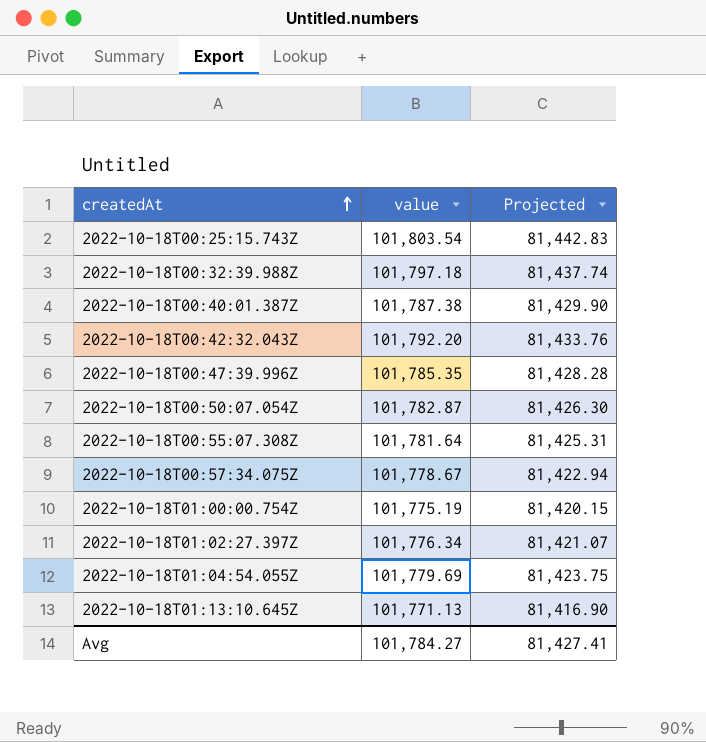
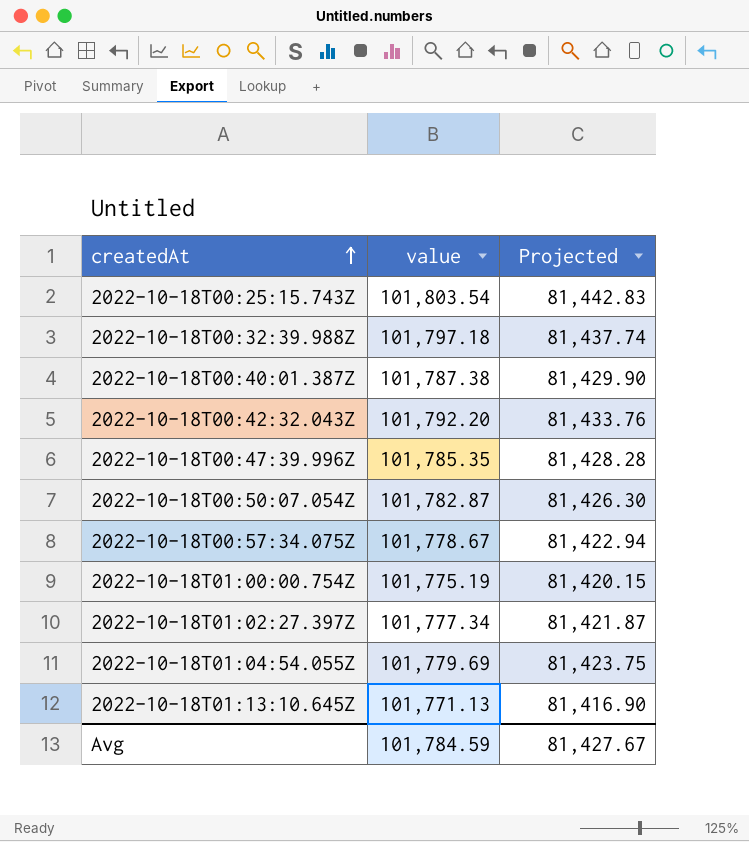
row 2022-10-18T00:55:07.308Z: 101,781.64 | 81,425.31 -> none
2022-10-18T01:02:27.397Z | value: 101,776.34 -> 101,777.34
2022-10-18T01:02:27.397Z | Projected: 81,421.07 -> 81,421.87
Avg | value: 101,784.27 -> 101,784.59
Avg | Projected: 81,427.41 -> 81,427.67

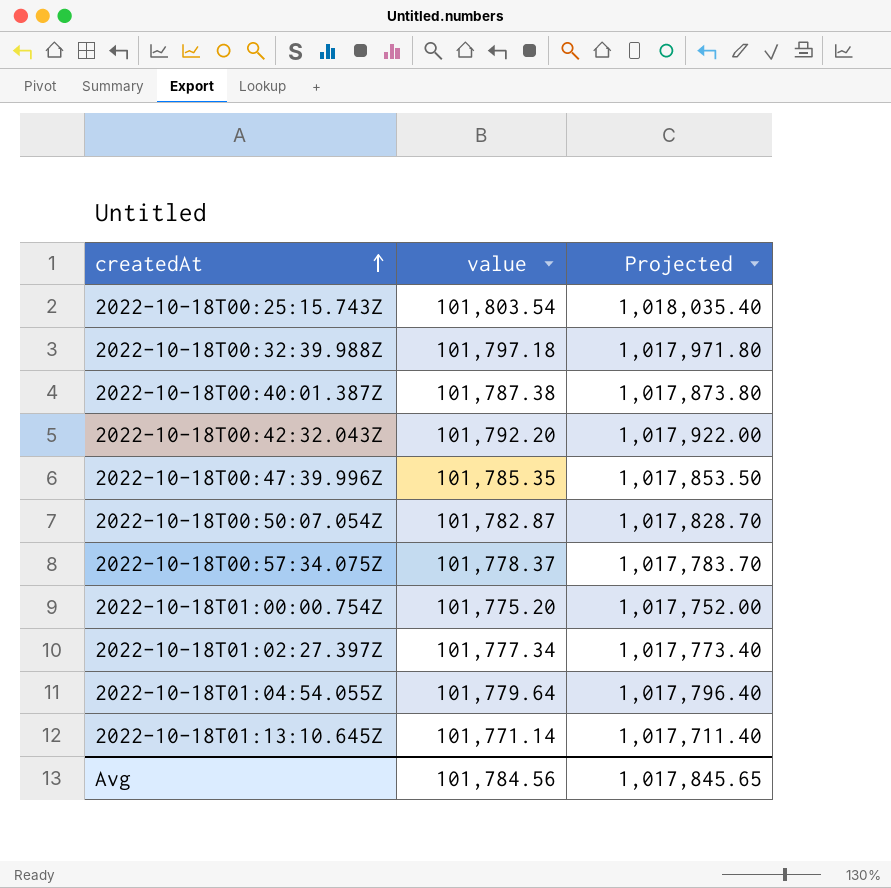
column Projected | formula: [value] * 0.8 -> [value] * 10
2022-10-18T00:57:34.075Z | value: 101,778.67 -> 101,778.37
2022-10-18T01:00:00.754Z | value: 101,775.19 -> 101,775.20
2022-10-18T01:04:54.055Z | value: 101,779.69 -> 101,779.64
2022-10-18T01:13:10.645Z | value: 101,771.13 -> 101,771.14
Avg | value: 101,784.59 -> 101,784.56
Avg | Projected: 81,427.67 -> 1,017,845.65

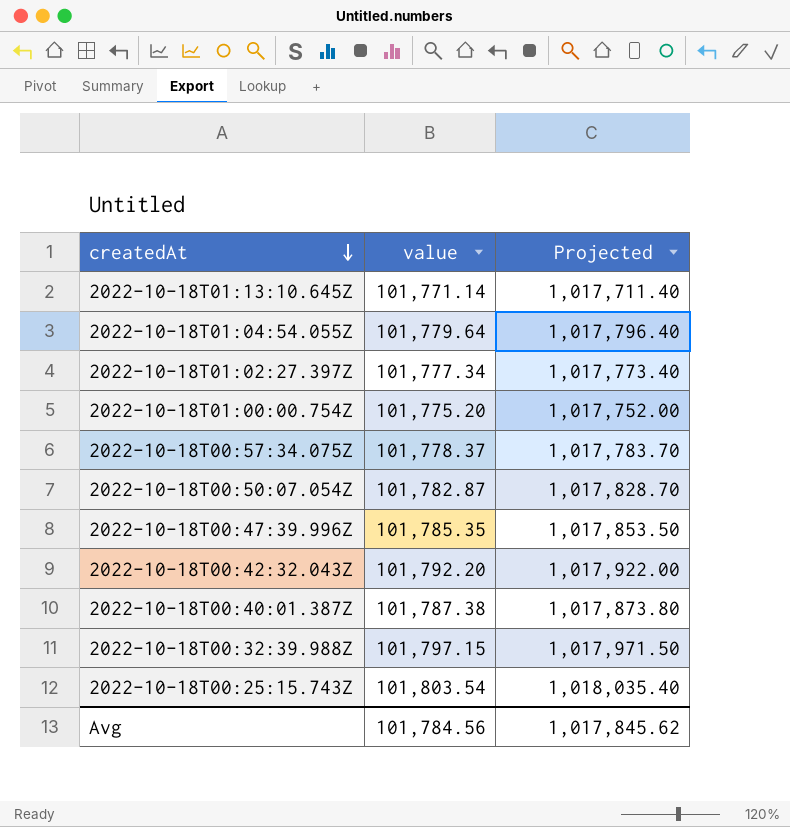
row order: createdAt ascending -> createdAt descending
2022-10-18T00:32:39.988Z | value: 101,797.18 -> 101,797.15
2022-10-18T00:32:39.988Z | Projected: 1,017,971.80 -> 1,017,971.50
Avg | Projected: 1,017,845.65 -> 1,017,845.62

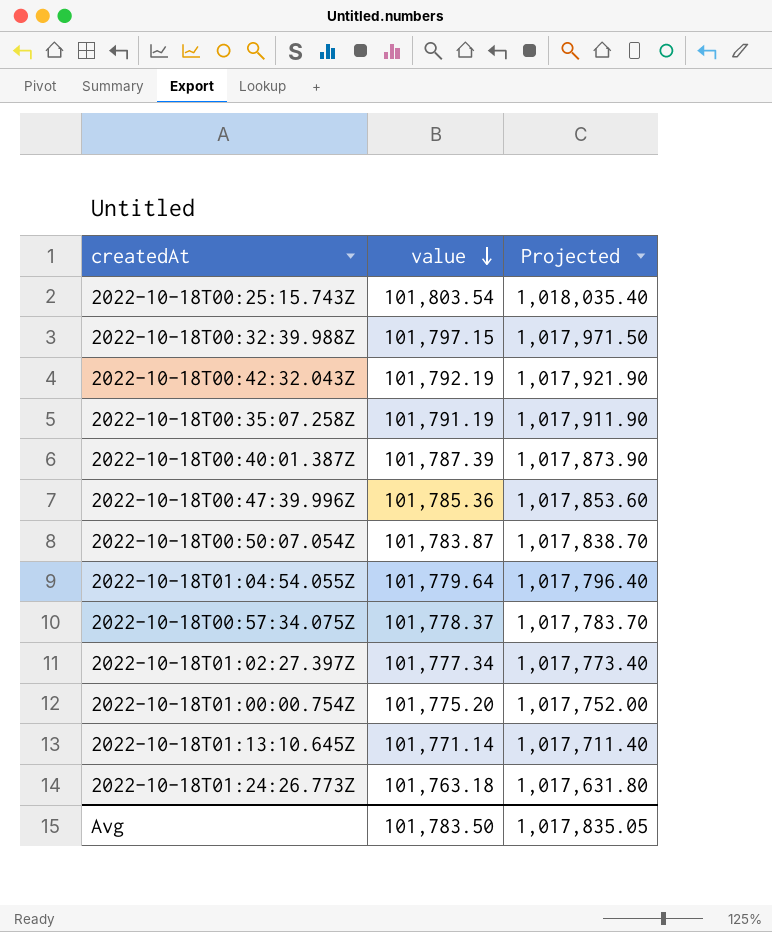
row order: createdAt descending -> value descending
2022-10-18T00:42:32.043Z | value: 101,792.20 -> 101,792.19
2022-10-18T00:42:32.043Z | Projected: 1,017,922.00 -> 1,017,921.90
row 2022-10-18T00:35:07.258Z: none -> 101,791.19 | 1,017,911.90
2022-10-18T00:40:01.387Z | value: 101,787.38 -> 101,787.39
2022-10-18T00:40:01.387Z | Projected: 1,017,873.80 -> 1,017,873.90
2022-10-18T00:47:39.996Z | value: 101,785.35 -> 101,785.36
2022-10-18T00:47:39.996Z | Projected: 1,017,853.50 -> 1,017,853.60
2022-10-18T00:50:07.054Z | value: 101,782.87 -> 101,783.87
2022-10-18T00:50:07.054Z | Projected: 1,017,828.70 -> 1,017,838.70
row 2022-10-18T01:24:26.773Z: none -> 101,763.18 | 1,017,631.80
Avg | value: 101,784.56 -> 101,783.50
Avg | Projected: 1,017,845.62 -> 1,017,835.05

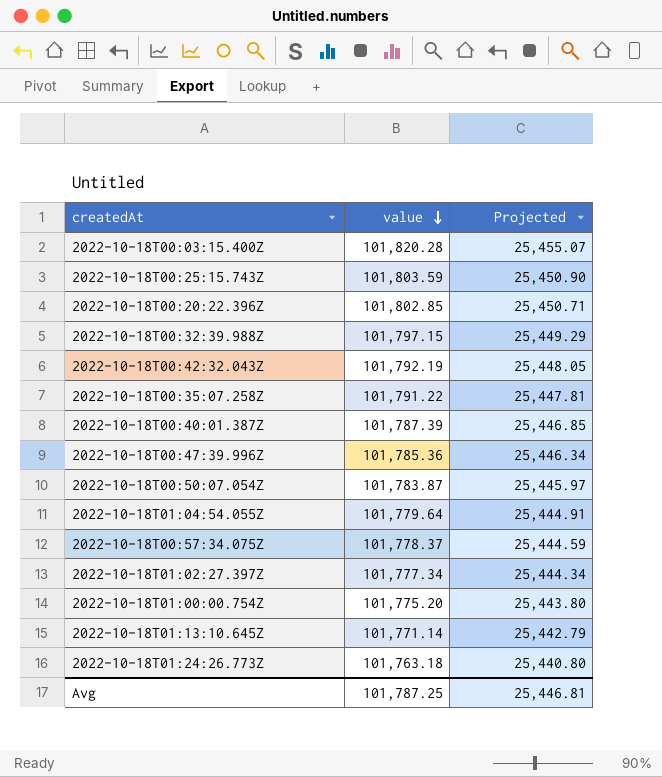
column Projected | formula: [value] * 10 -> [value] * 0.25
row 2022-10-18T00:03:15.400Z: none -> 101,820.28 | 25,455.07
2022-10-18T00:25:15.743Z | value: 101,803.54 -> 101,803.59
row 2022-10-18T00:20:22.396Z: none -> 101,802.85 | 25,450.71
2022-10-18T00:35:07.258Z | value: 101,791.19 -> 101,791.22
Avg | value: 101,783.50 -> 101,787.25
Avg | Projected: 1,017,835.05 -> 25,446.81

